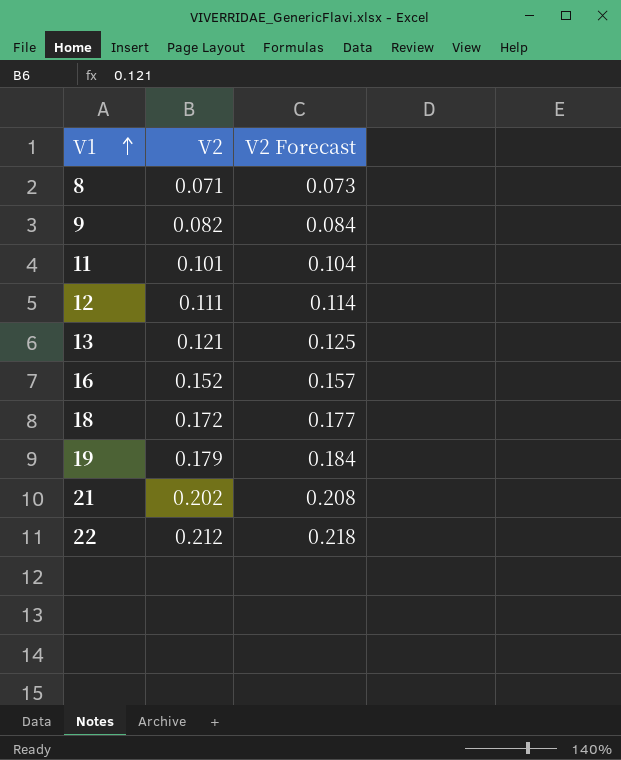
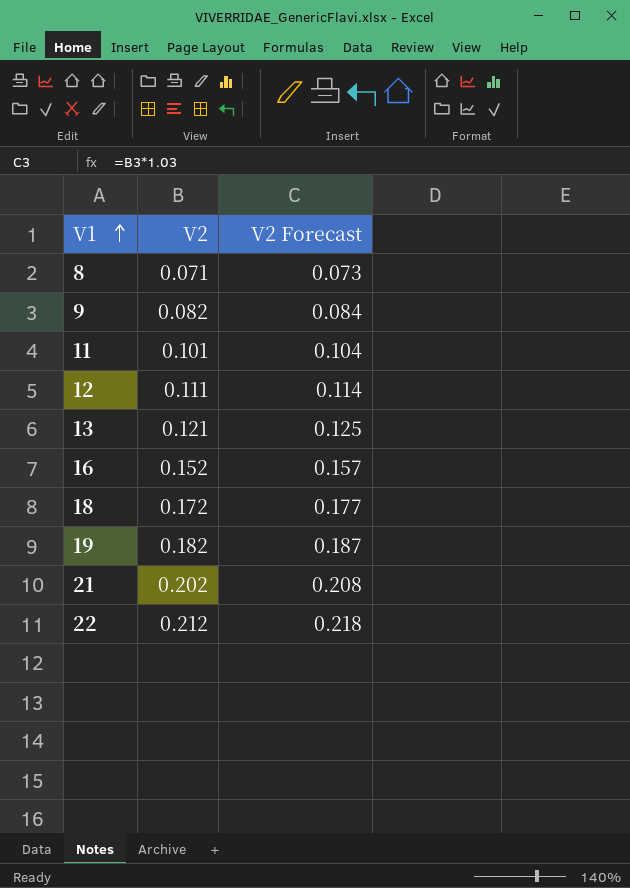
19 | V2: 0.179 -> 0.182
19 | V2 Forecast: 0.184 -> 0.187

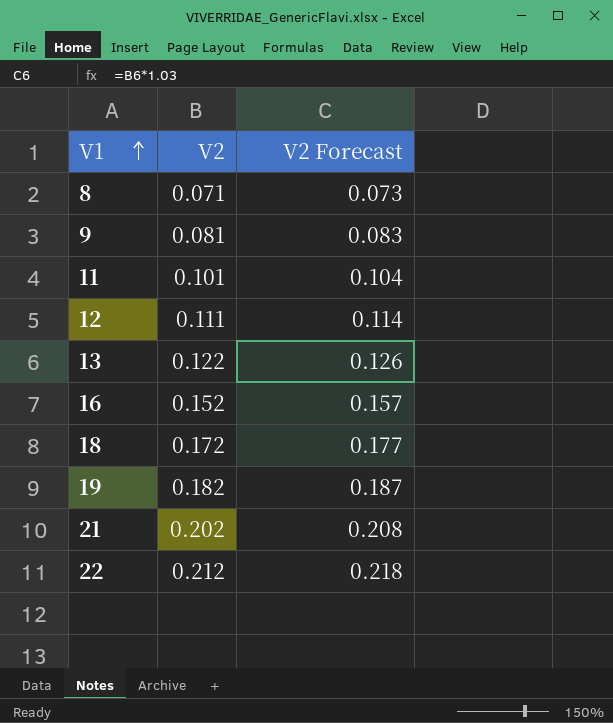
9 | V2: 0.082 -> 0.081
9 | V2 Forecast: 0.084 -> 0.083
13 | V2: 0.121 -> 0.122
13 | V2 Forecast: 0.125 -> 0.126

